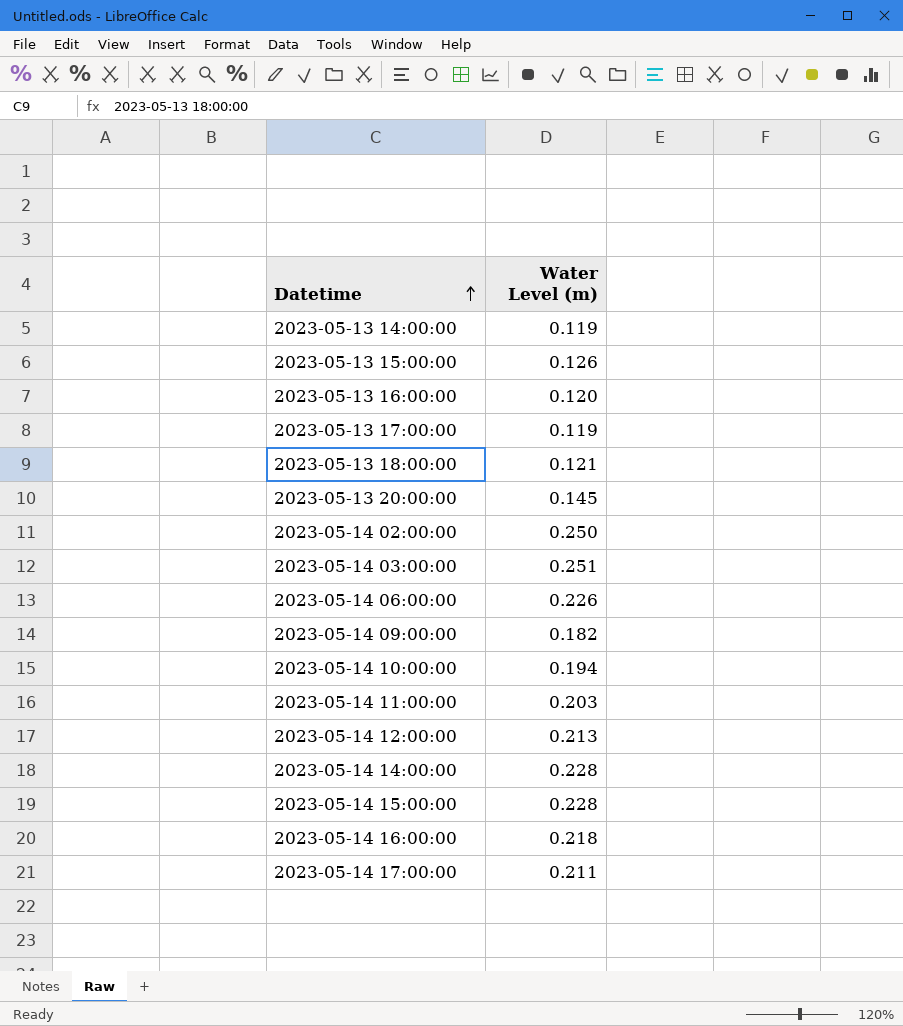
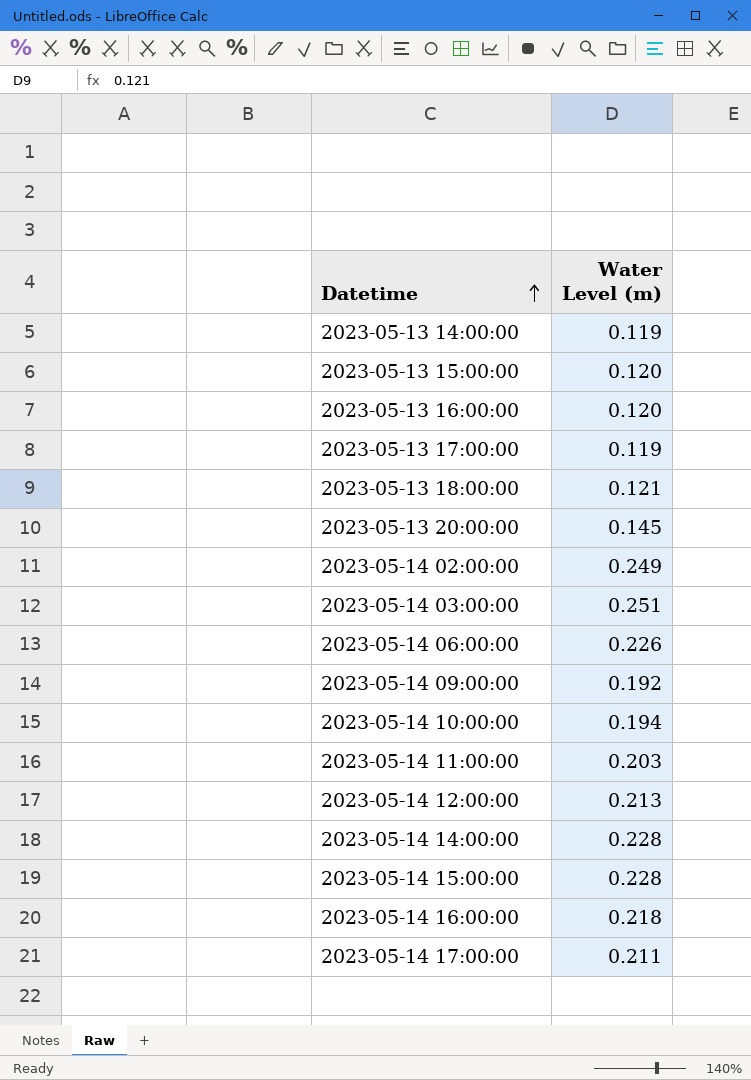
2023-05-13 15:00:00 | Water Level (m): 0.126 -> 0.120
2023-05-14 02:00:00 | Water Level (m): 0.250 -> 0.249
2023-05-14 09:00:00 | Water Level (m): 0.182 -> 0.192

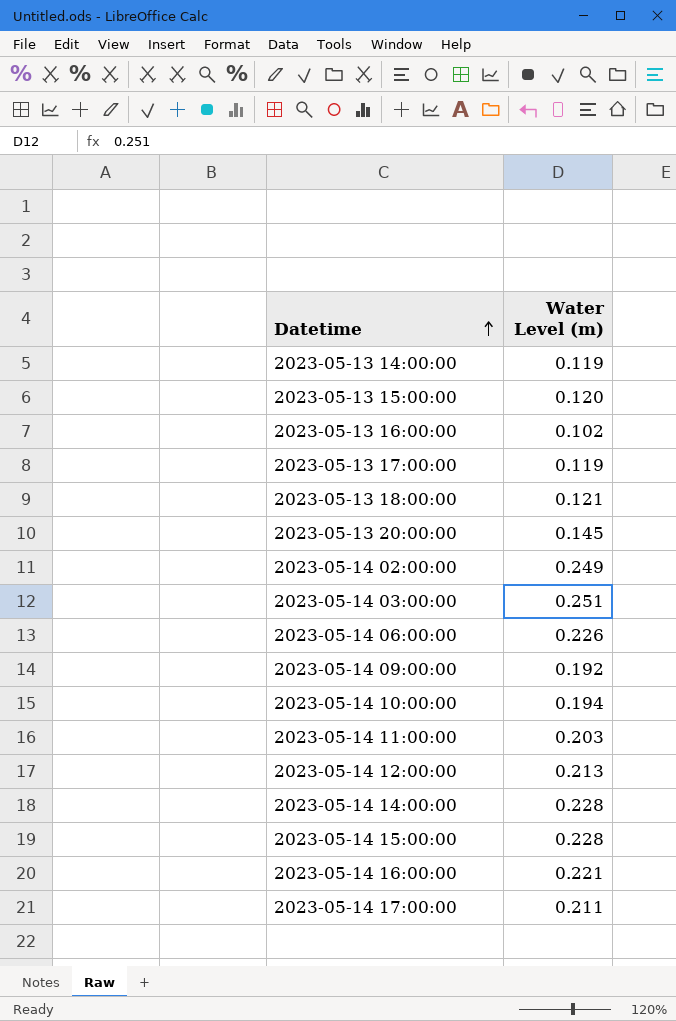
2023-05-13 16:00:00 | Water Level (m): 0.120 -> 0.102
2023-05-14 16:00:00 | Water Level (m): 0.218 -> 0.221

